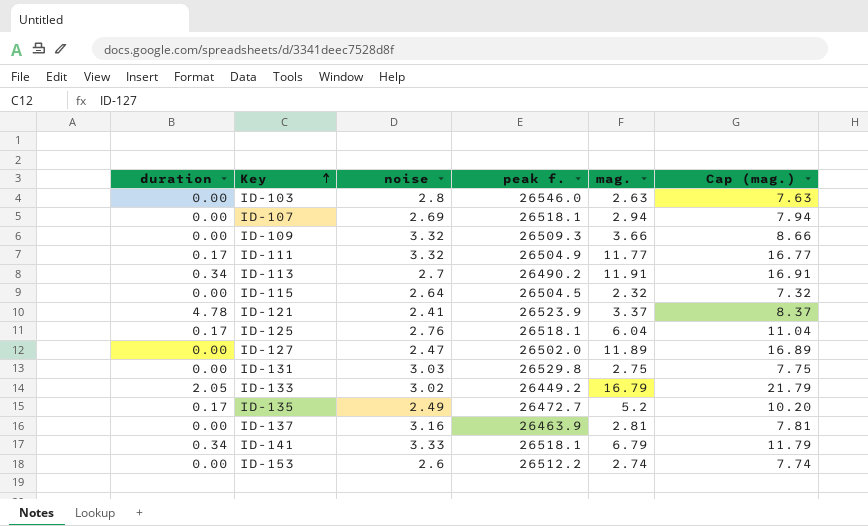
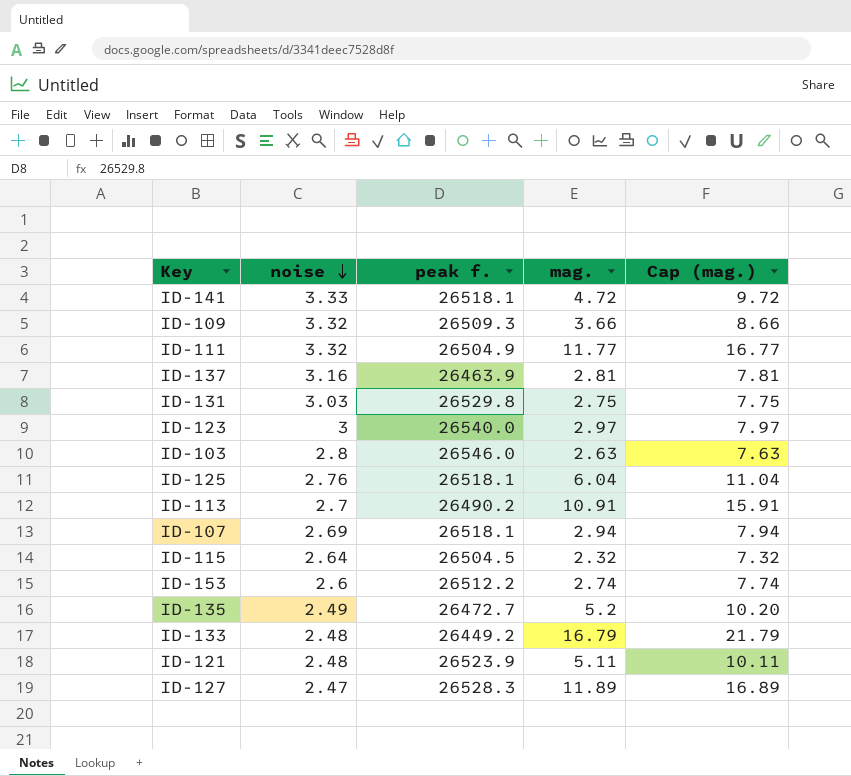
row order: Key ascending -> noise descending
column duration | position: 1 -> none
ID-141 | mag.: 6.79 -> 4.72
ID-141 | Cap (mag.): 11.79 -> 9.72
row ID-123: none -> 3 | 26540.0 | 2.97 | 7.97
ID-113 | mag.: 11.91 -> 10.91
ID-113 | Cap (mag.): 16.91 -> 15.91
ID-133 | noise: 3.02 -> 2.48
ID-121 | noise: 2.41 -> 2.48
ID-121 | mag.: 3.37 -> 5.11
ID-121 | Cap (mag.): 8.37 -> 10.11
ID-127 | peak f.: 26502.0 -> 26528.3

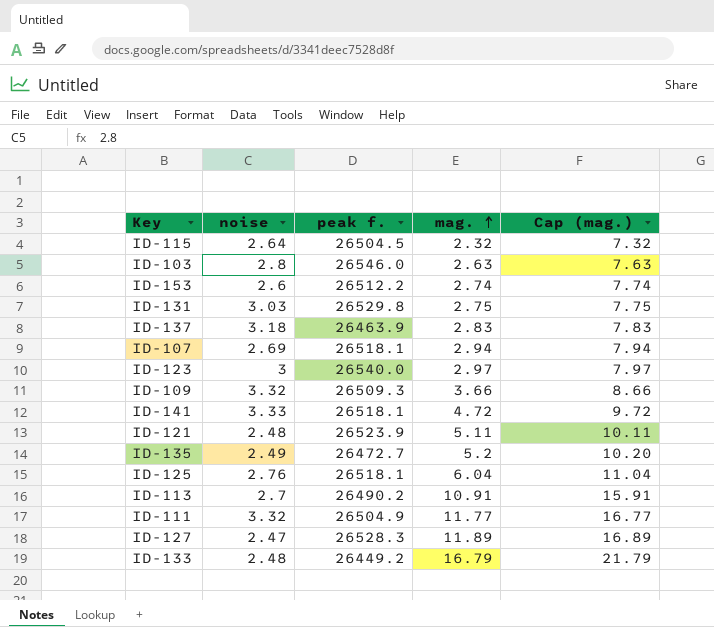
row order: noise descending -> mag. ascending
ID-137 | noise: 3.16 -> 3.18
ID-137 | mag.: 2.81 -> 2.83
ID-137 | Cap (mag.): 7.81 -> 7.83

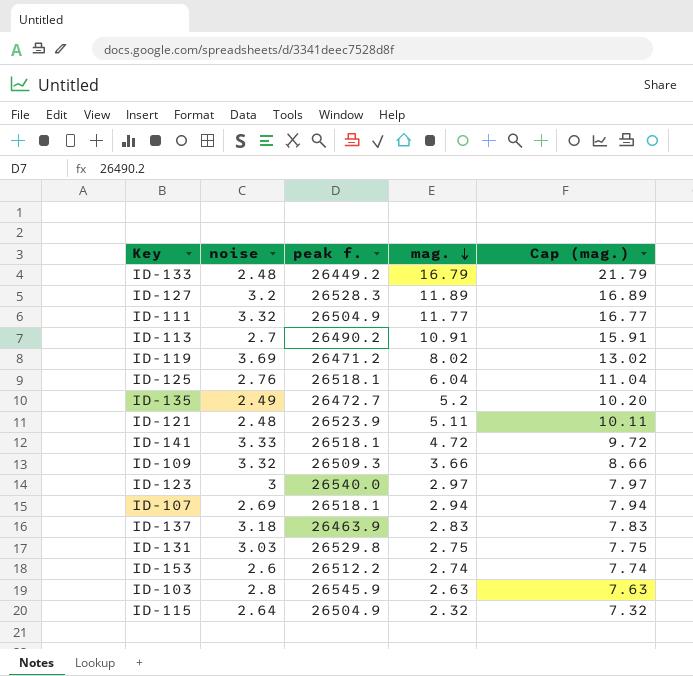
row order: mag. ascending -> mag. descending
ID-127 | noise: 2.47 -> 3.2
row ID-119: none -> 3.69 | 26471.2 | 8.02 | 13.02
ID-103 | peak f.: 26546.0 -> 26545.9
ID-115 | peak f.: 26504.5 -> 26504.9

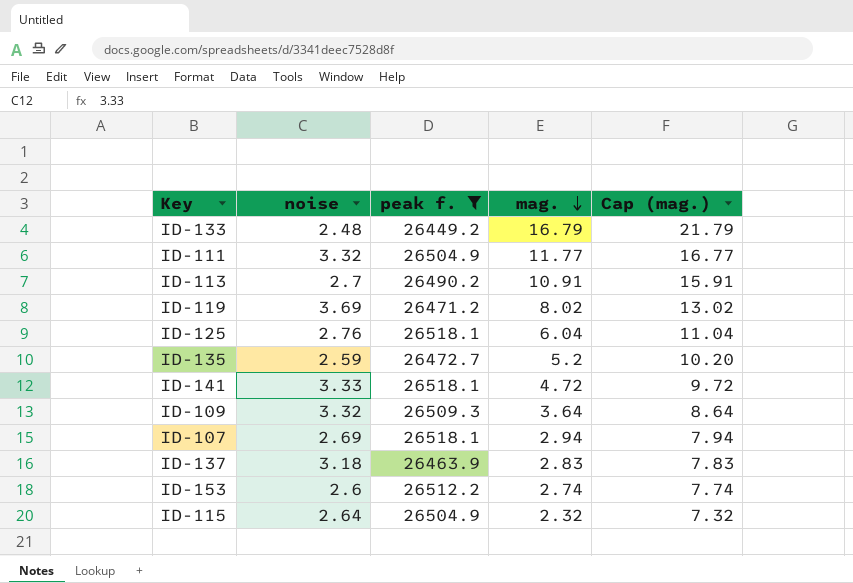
filter: none -> peak f. <= 26518.1
ID-135 | noise: 2.49 -> 2.59
ID-109 | mag.: 3.66 -> 3.64
ID-109 | Cap (mag.): 8.66 -> 8.64

